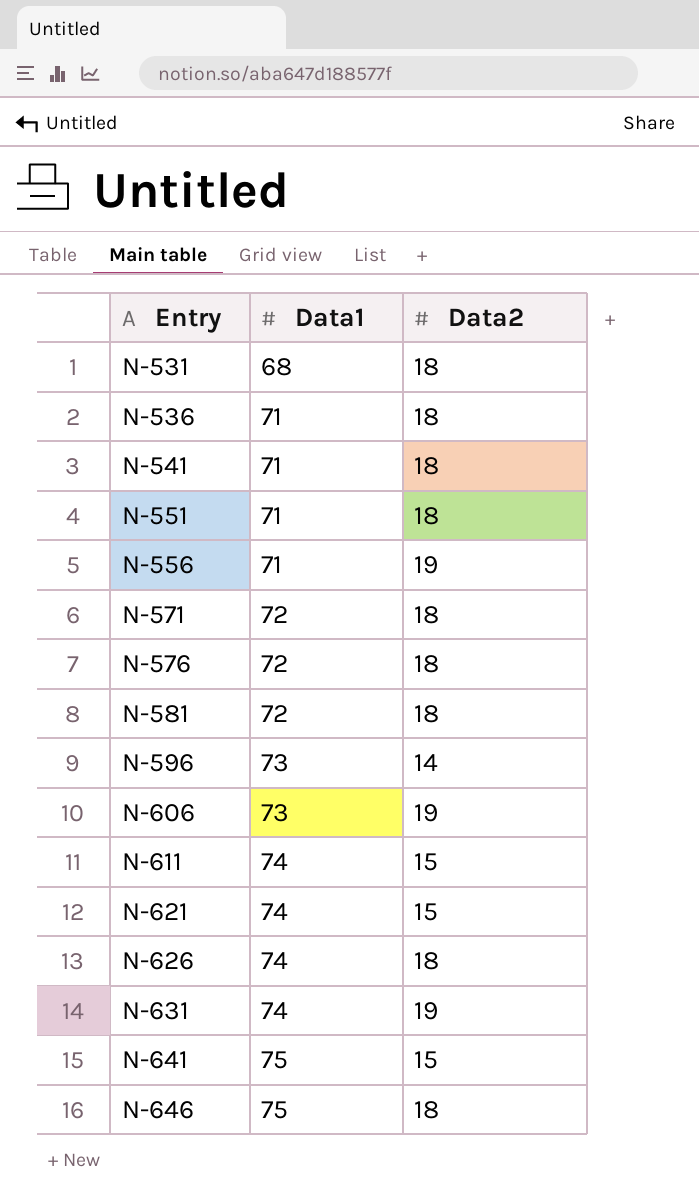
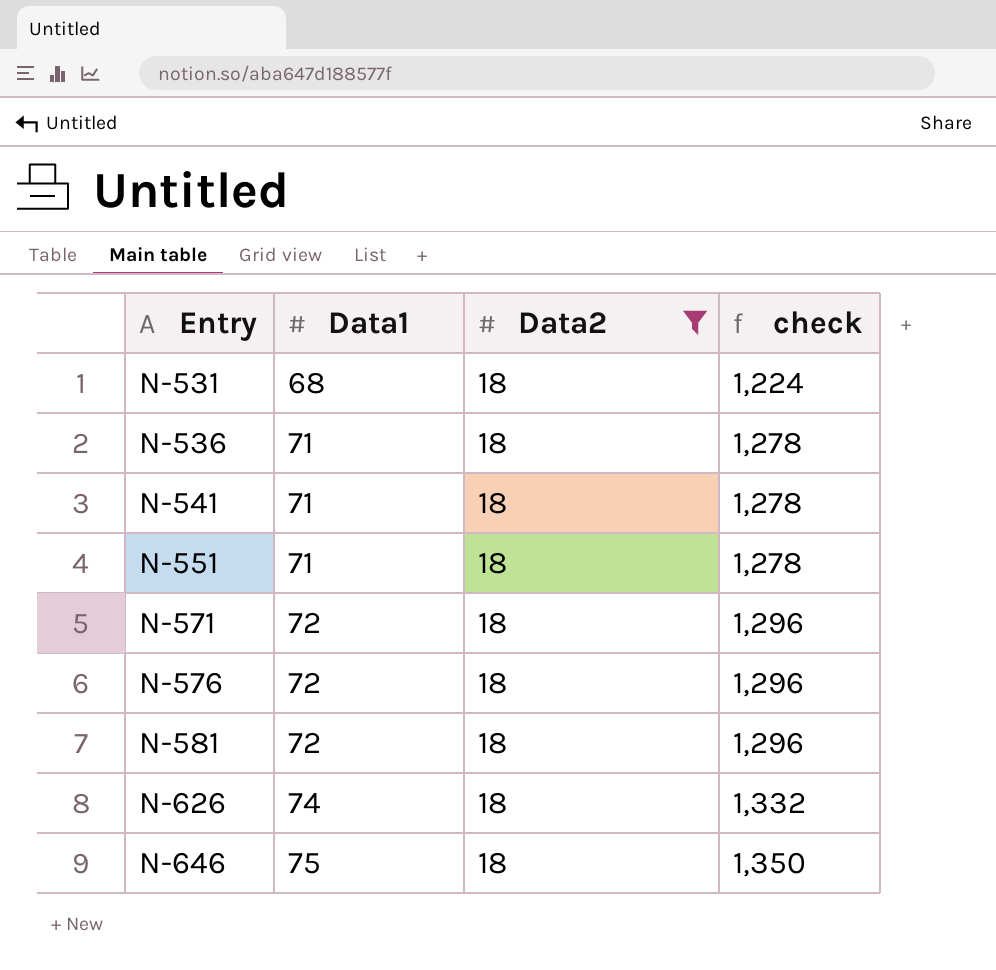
filter: none -> Data2 = 18
column check | formula: none -> [Data1] * [Data2]

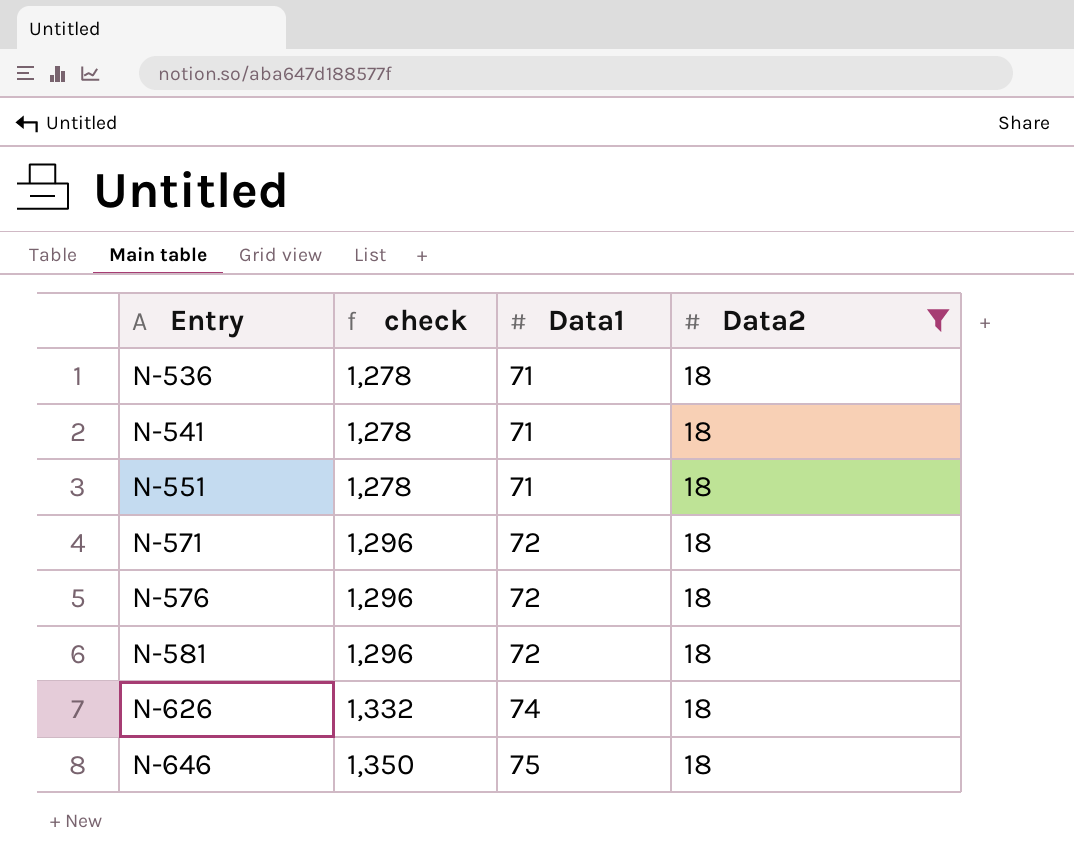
column check | position: 4 -> 2
row N-531: 68 | 18 | 1,224 -> none

